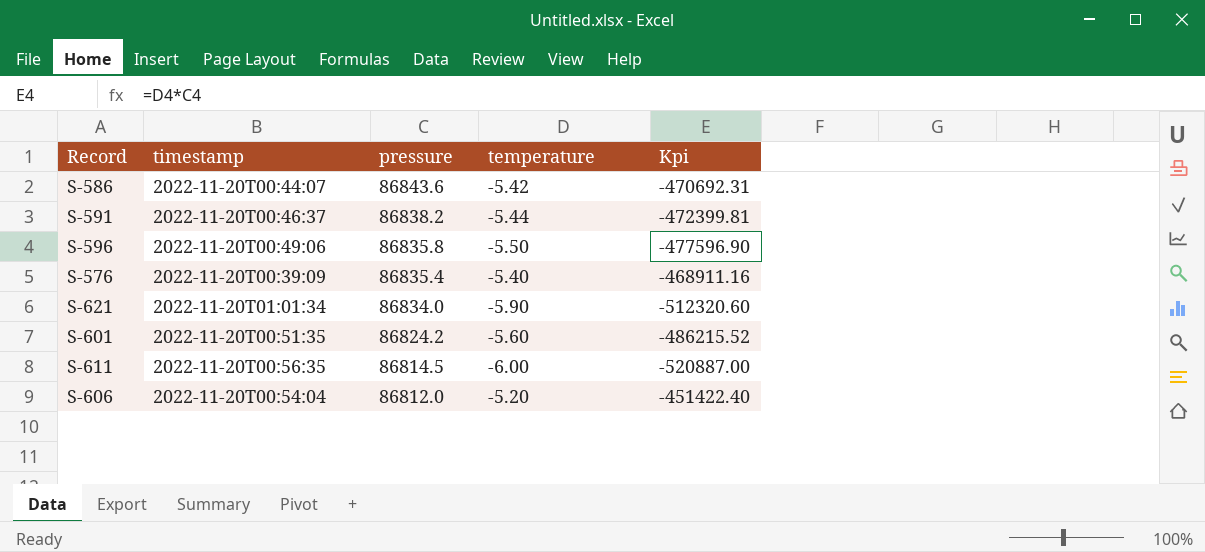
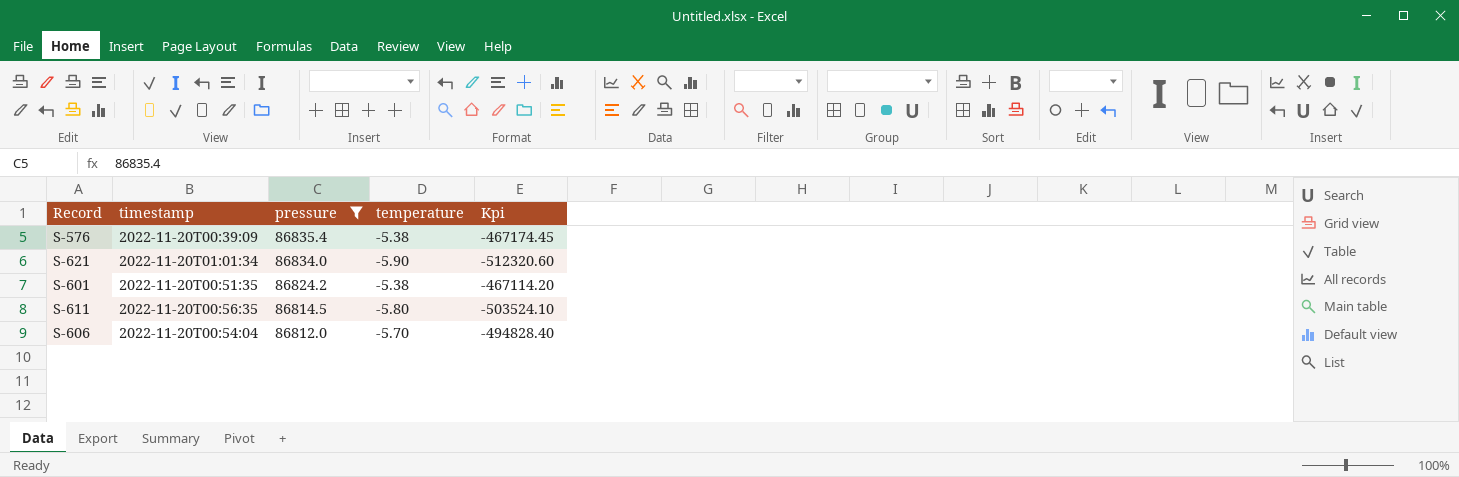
filter: none -> pressure <= 86835.4
S-576 | temperature: -5.40 -> -5.38
S-576 | Kpi: -468911.16 -> -467174.45
S-601 | temperature: -5.60 -> -5.38
S-601 | Kpi: -486215.52 -> -467114.20
S-611 | temperature: -6.00 -> -5.80
S-611 | Kpi: -520887.00 -> -503524.10
S-606 | temperature: -5.20 -> -5.70
S-606 | Kpi: -451422.40 -> -494828.40

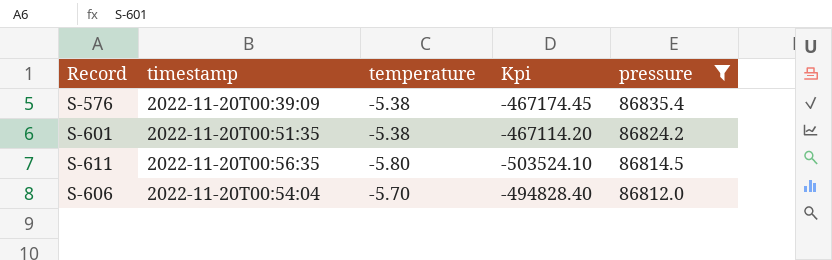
column pressure | position: 3 -> 5
row S-621: 2022-11-20T01:01:34 | 86834.0 | -5.90 | -512320.60 -> none

